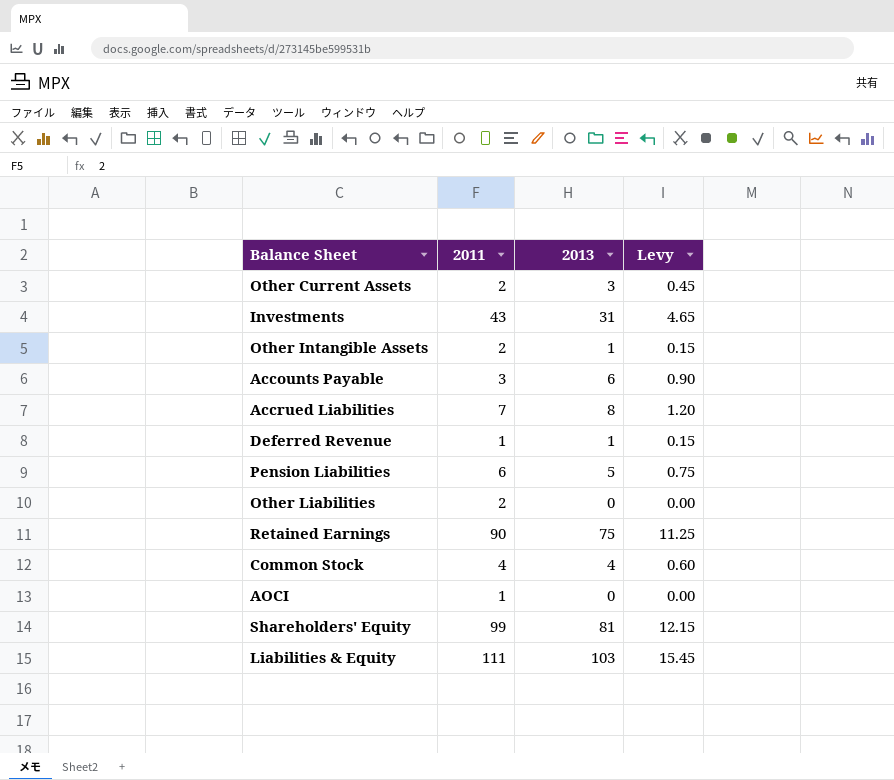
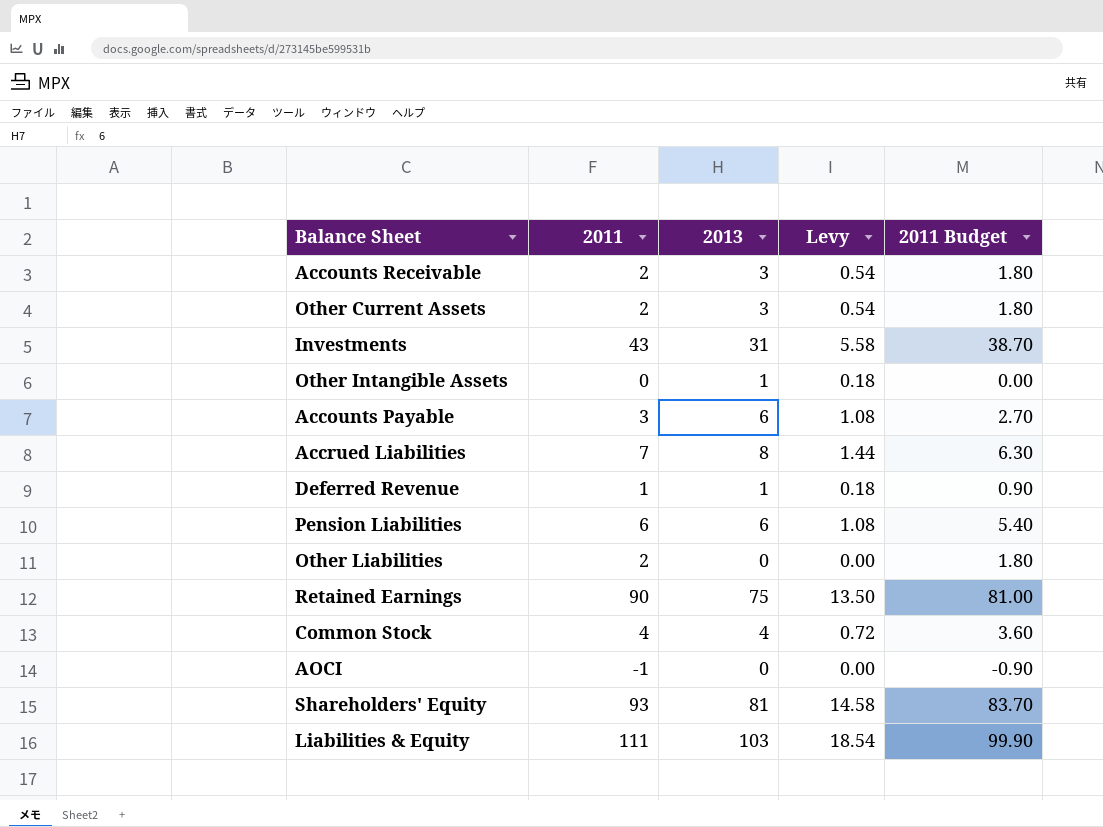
column Levy | formula: [2013] * 0.15 -> [2013] * 0.18
column 2011 Budget | formula: none -> [2011] * 0.9
row Accounts Receivable: none -> 2 | 3 | 0.54 | 1.80
Other Intangible Assets | 2011: 2 -> 0
Pension Liabilities | 2013: 5 -> 6
AOCI | 2011: 1 -> -1
Shareholders' Equity | 2011: 99 -> 93

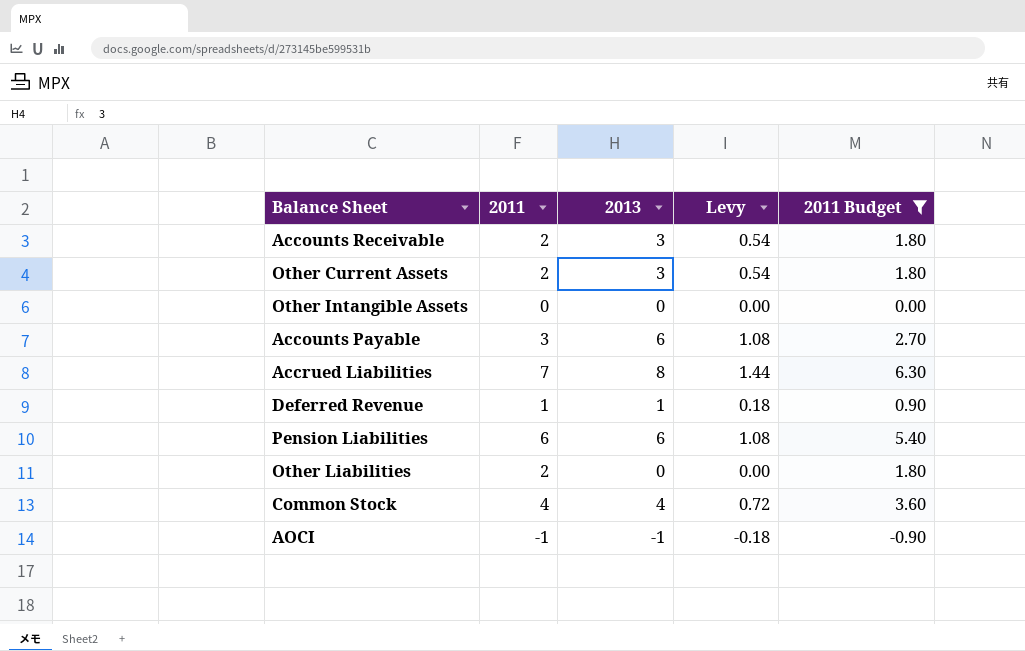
filter: none -> 2011 Budget <= 6.30
Other Intangible Assets | 2013: 1 -> 0
Other Intangible Assets | Levy: 0.18 -> 0.00
AOCI | 2013: 0 -> -1
AOCI | Levy: 0.00 -> -0.18

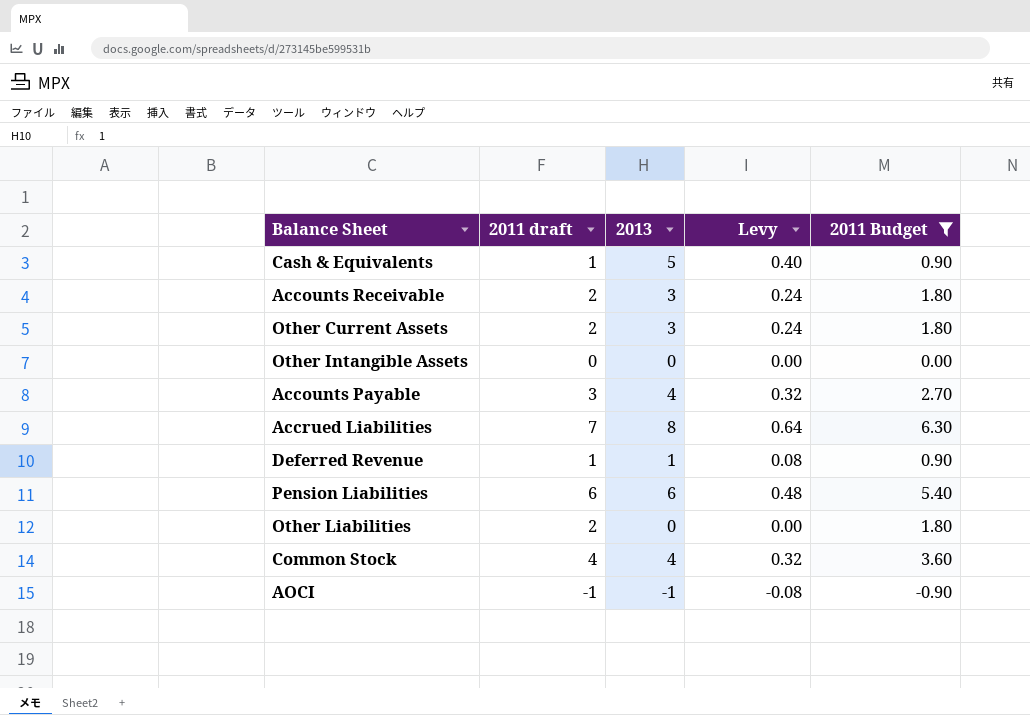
column name: 2011 -> 2011 draft
column Levy | formula: [2013] * 0.18 -> [2013] * 0.08
row Cash & Equivalents: none -> 1 | 5 | 0.40 | 0.90
Accounts Payable | 2013: 6 -> 4

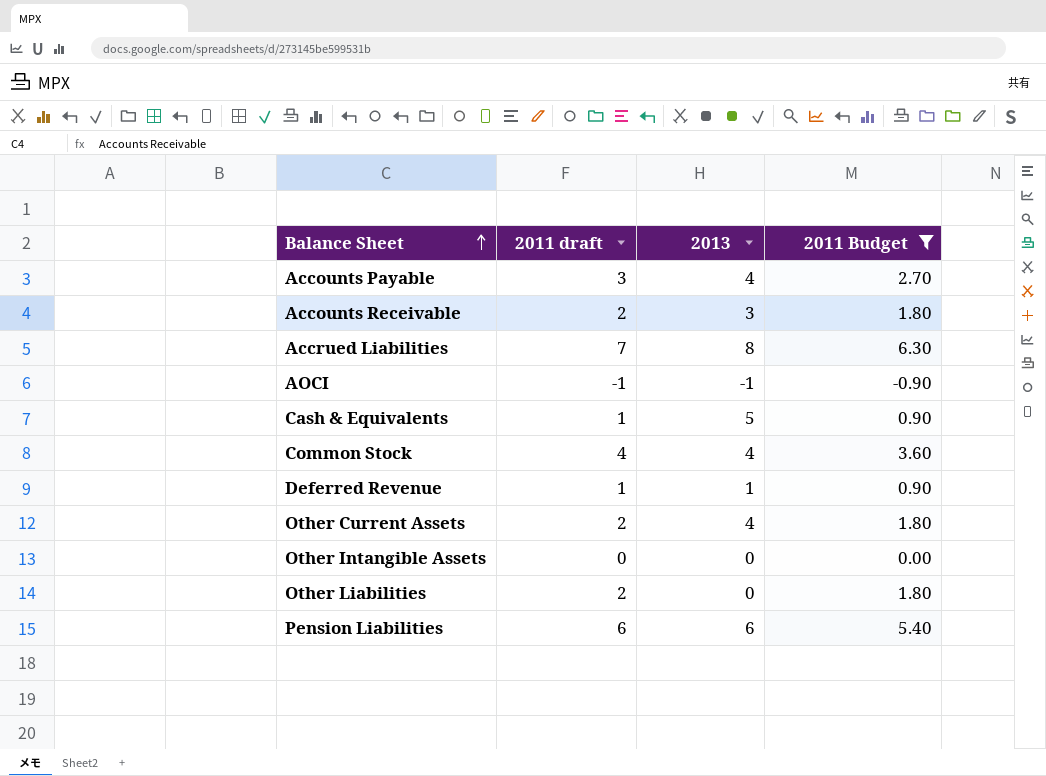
row order: none -> Balance Sheet ascending
column Levy | formula: [2013] * 0.08 -> none
Other Current Assets | 2013: 3 -> 4

